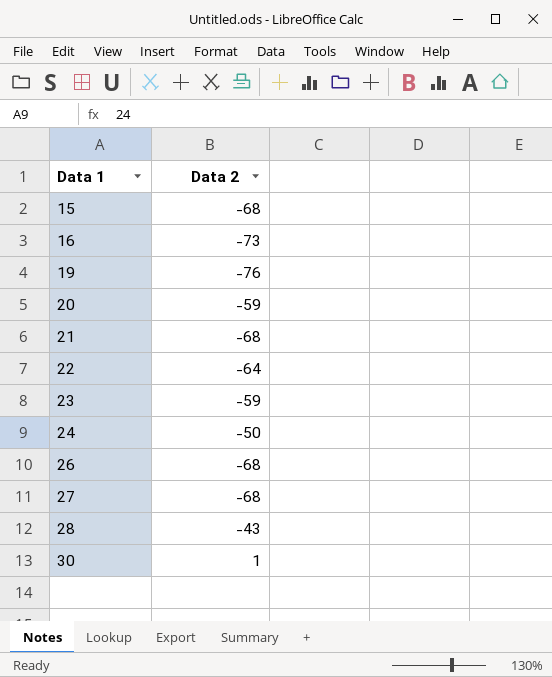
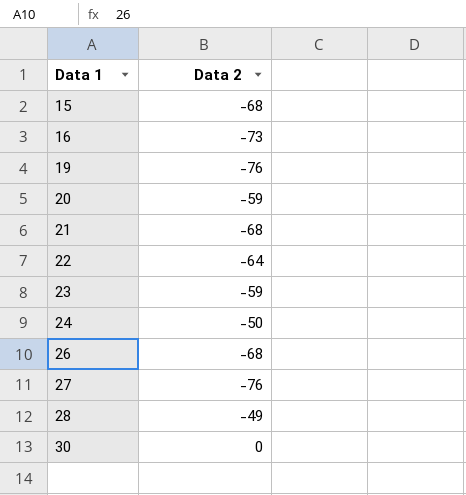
27 | Data 2: -68 -> -76
28 | Data 2: -43 -> -49
30 | Data 2: 1 -> 0

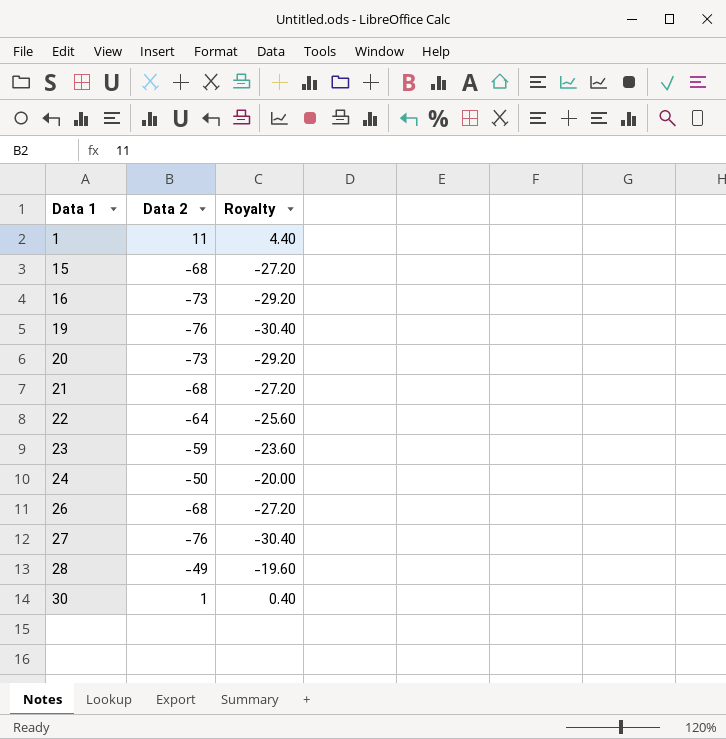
column Royalty | formula: none -> [Data 2] * 0.4
row 1: none -> 11 | 4.40
20 | Data 2: -59 -> -73
30 | Data 2: 0 -> 1

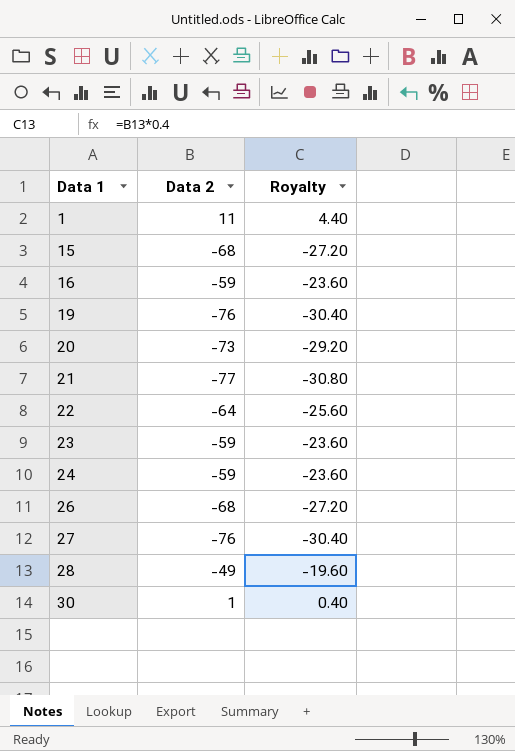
16 | Data 2: -73 -> -59
16 | Royalty: -29.20 -> -23.60
21 | Data 2: -68 -> -77
21 | Royalty: -27.20 -> -30.80
24 | Data 2: -50 -> -59
24 | Royalty: -20.00 -> -23.60

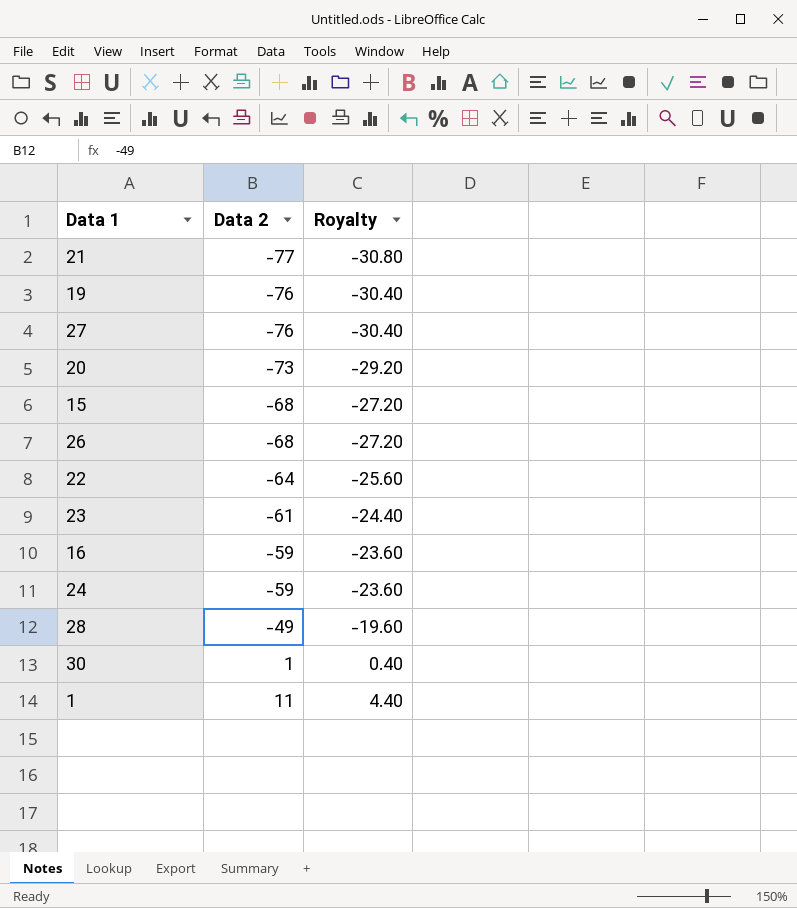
row order: Data 1 ascending -> Data 2 ascending
23 | Data 2: -59 -> -61
23 | Royalty: -23.60 -> -24.40

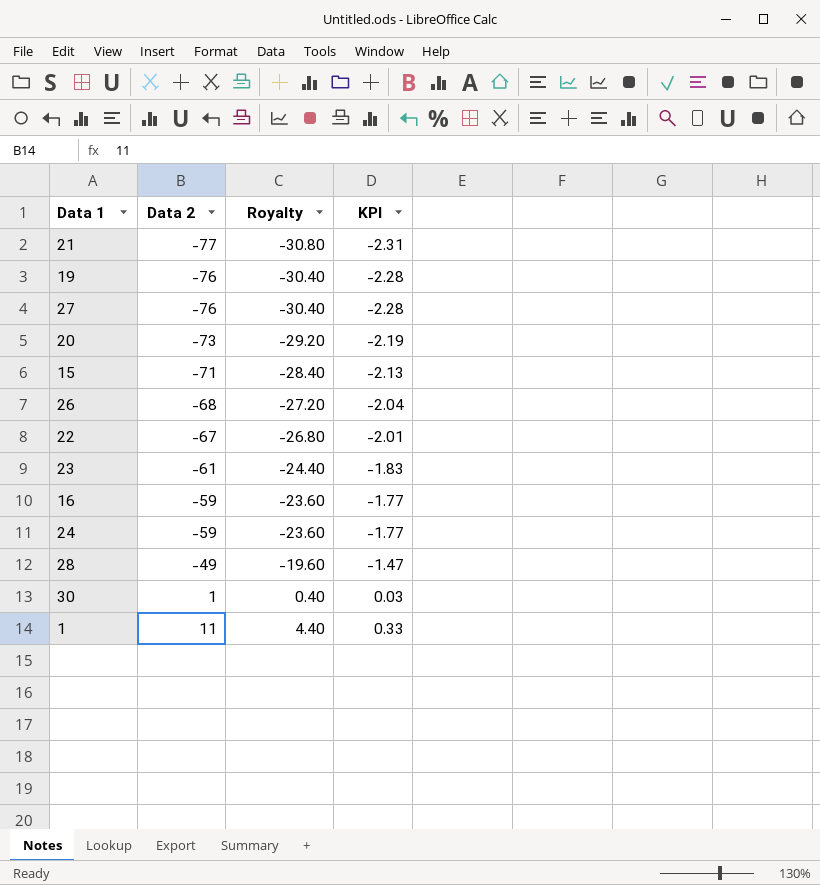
column KPI | formula: none -> [Data 2] * 0.03
15 | Data 2: -68 -> -71
15 | Royalty: -27.20 -> -28.40
22 | Data 2: -64 -> -67
22 | Royalty: -25.60 -> -26.80

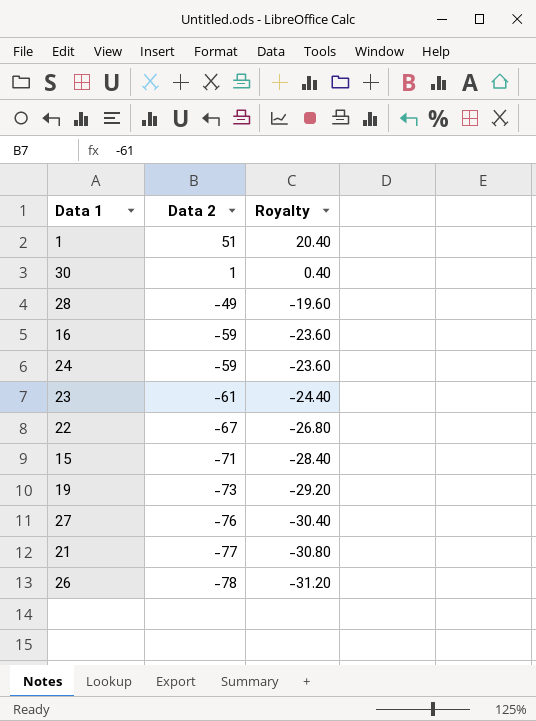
row order: Data 2 ascending -> Data 2 descending
column KPI | formula: [Data 2] * 0.03 -> none
row 20: -73 | -29.20 | -2.19 -> none
1 | Data 2: 11 -> 51
1 | Royalty: 4.40 -> 20.40
19 | Data 2: -76 -> -73
19 | Royalty: -30.40 -> -29.20
26 | Data 2: -68 -> -78
26 | Royalty: -27.20 -> -31.20

